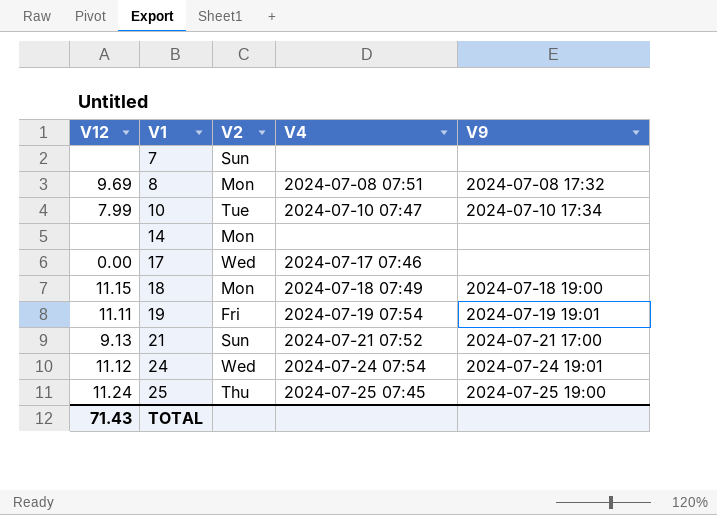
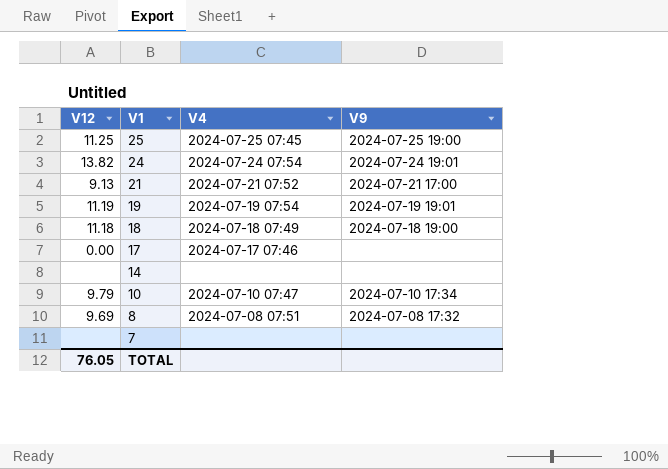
row order: V1 ascending -> V1 descending
column V2 | position: 3 -> none
25 | V12: 11.24 -> 11.25
24 | V12: 11.12 -> 13.82
19 | V12: 11.11 -> 11.19
18 | V12: 11.15 -> 11.18
10 | V12: 7.99 -> 9.79
TOTAL | V12: 71.43 -> 76.05

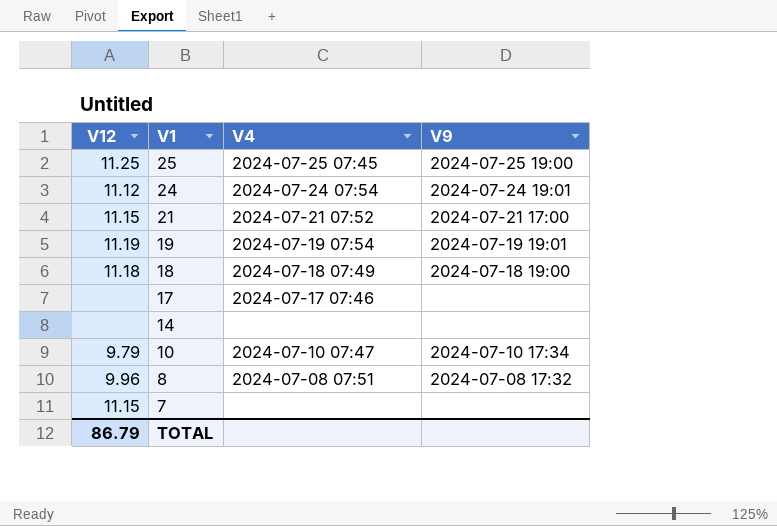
24 | V12: 13.82 -> 11.12
21 | V12: 9.13 -> 11.15
17 | V12: 0.00 -> none
8 | V12: 9.69 -> 9.96
7 | V12: none -> 11.15
TOTAL | V12: 76.05 -> 86.79

